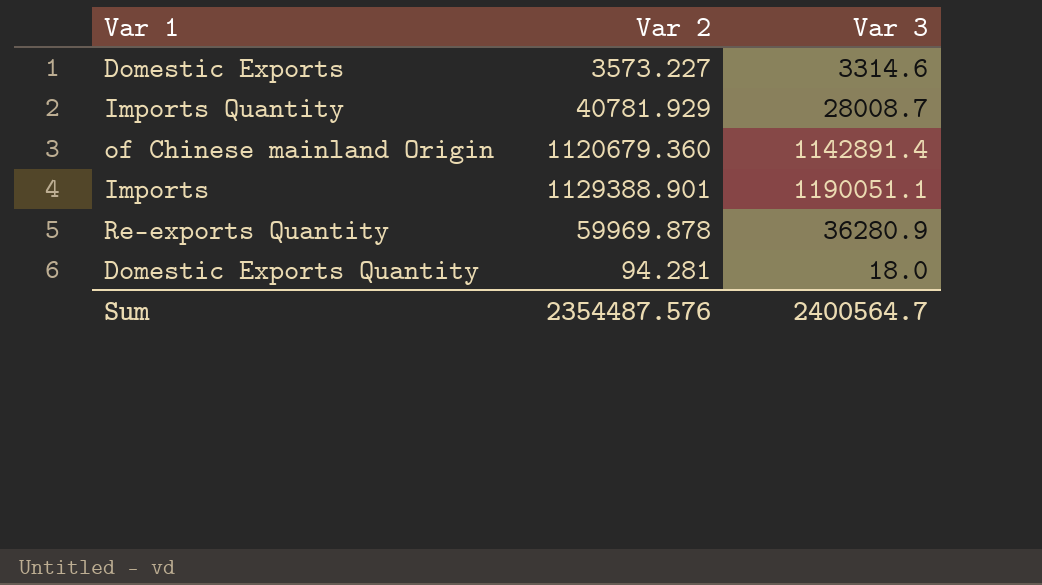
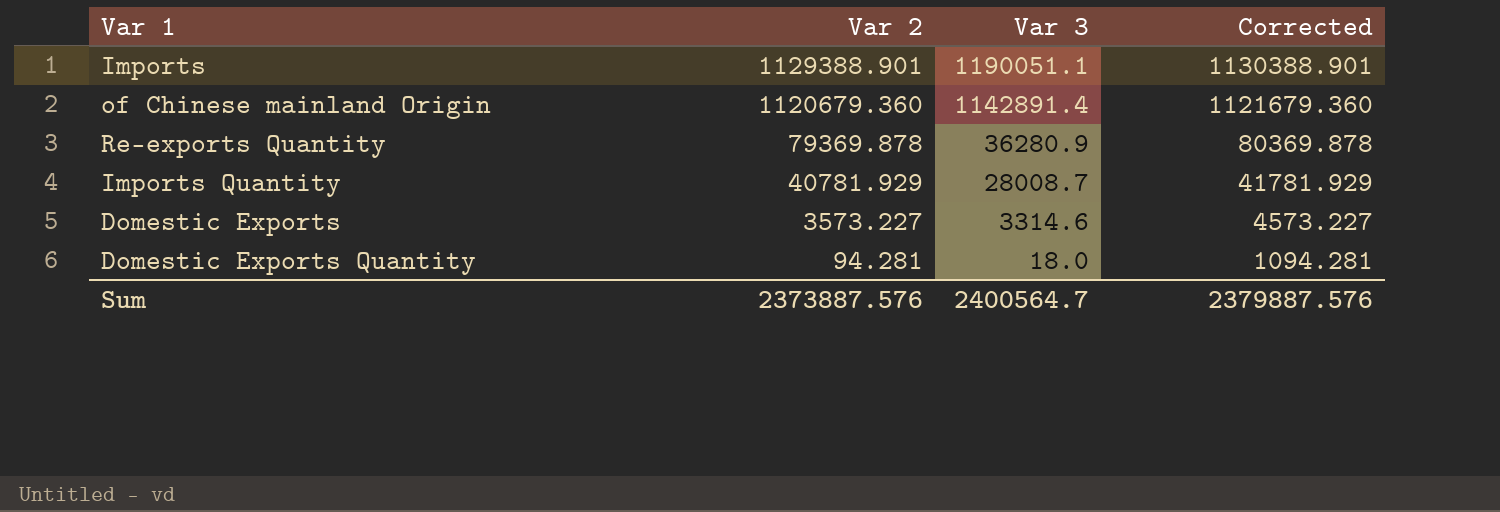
row order: none -> Var 2 descending
column Corrected | formula: none -> [Var 2] + 1000
Re-exports Quantity | Var 2: 59969.878 -> 79369.878
Sum | Var 2: 2354487.576 -> 2373887.576

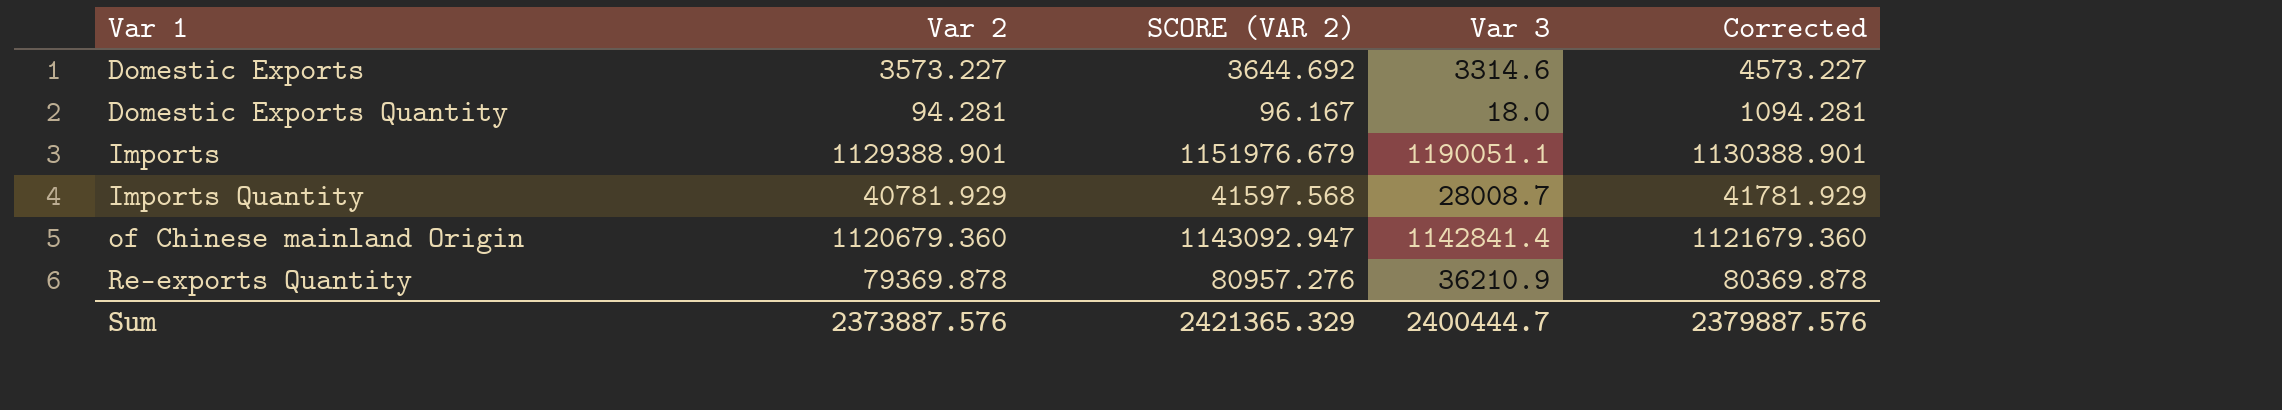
row order: Var 2 descending -> Var 1 ascending
column SCORE (VAR 2) | formula: none -> [Var 2] * 1.02
of Chinese mainland Origin | Var 3: 1142891.4 -> 1142841.4
Re-exports Quantity | Var 3: 36280.9 -> 36210.9
Sum | Var 3: 2400564.7 -> 2400444.7

